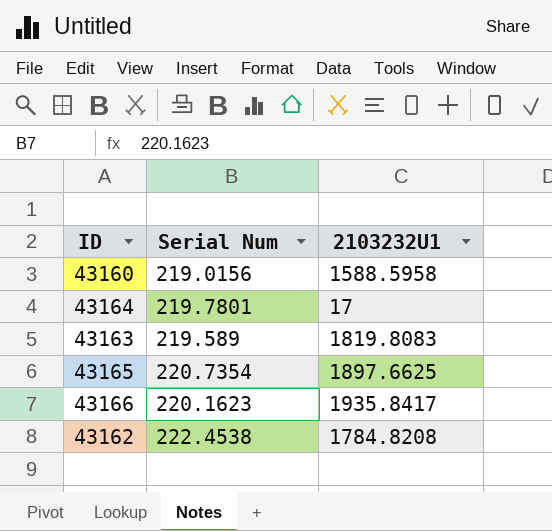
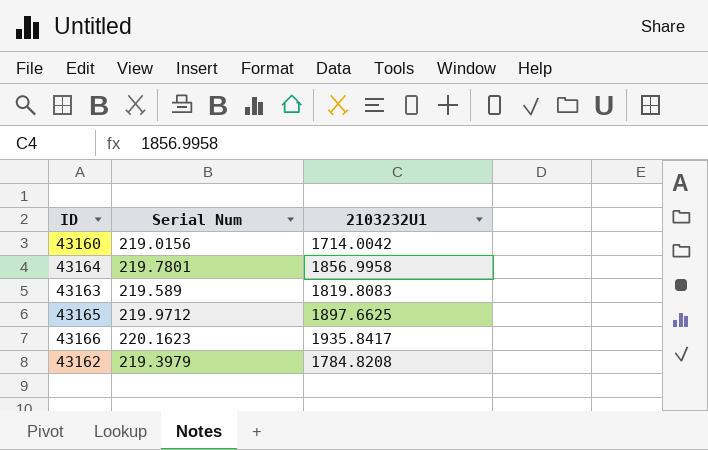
43160 | 2103232U1: 1588.5958 -> 1714.0042
43164 | 2103232U1: 17 -> 1856.9958
43165 | Serial Num: 220.7354 -> 219.9712
43162 | Serial Num: 222.4538 -> 219.3979

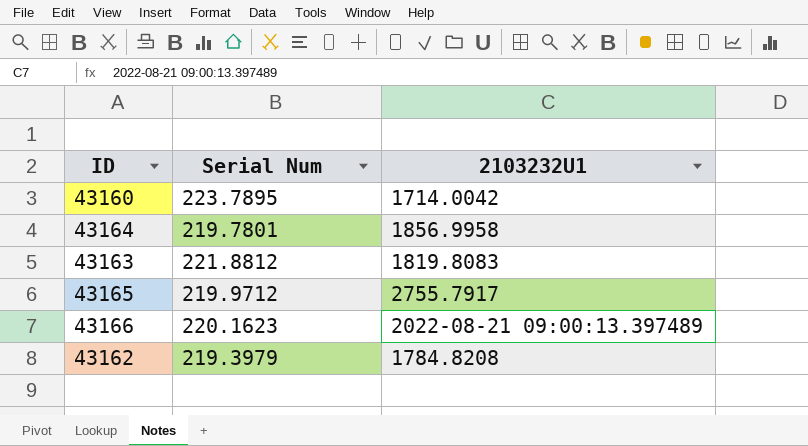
43160 | Serial Num: 219.0156 -> 223.7895
43163 | Serial Num: 219.589 -> 221.8812
43165 | 2103232U1: 1897.6625 -> 2755.7917
43166 | 2103232U1: 1935.8417 -> 2022-08-21 09:00:13.397489

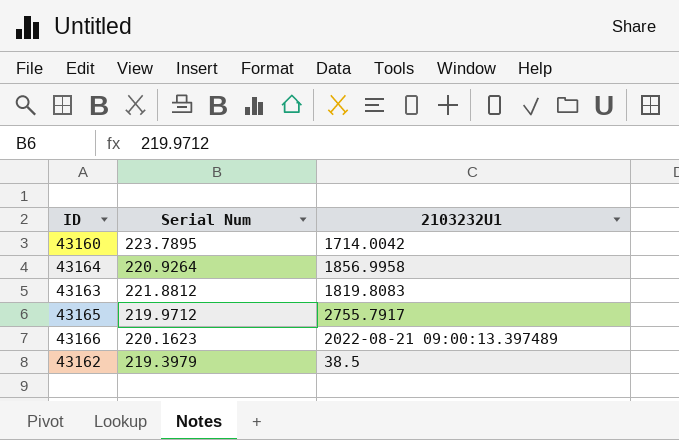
43164 | Serial Num: 219.7801 -> 220.9264
43162 | 2103232U1: 1784.8208 -> 38.5

